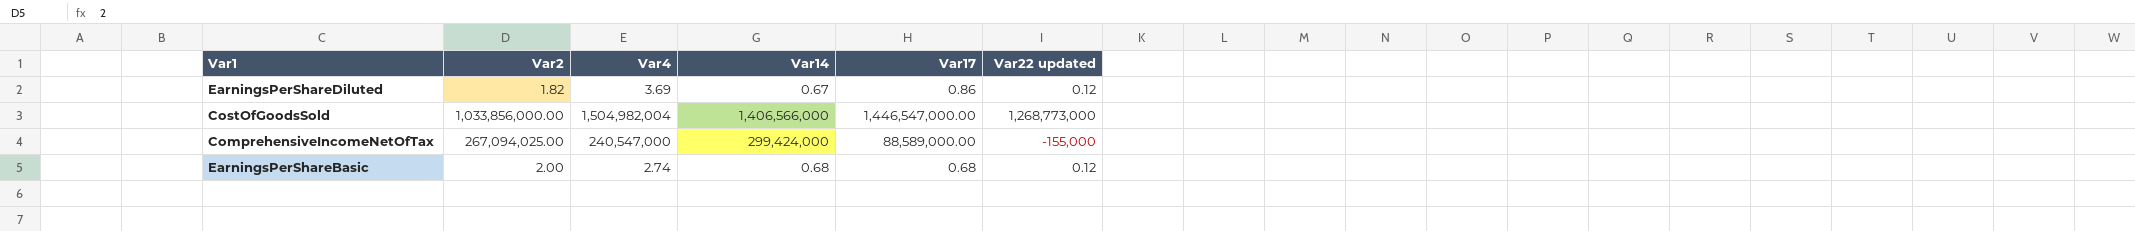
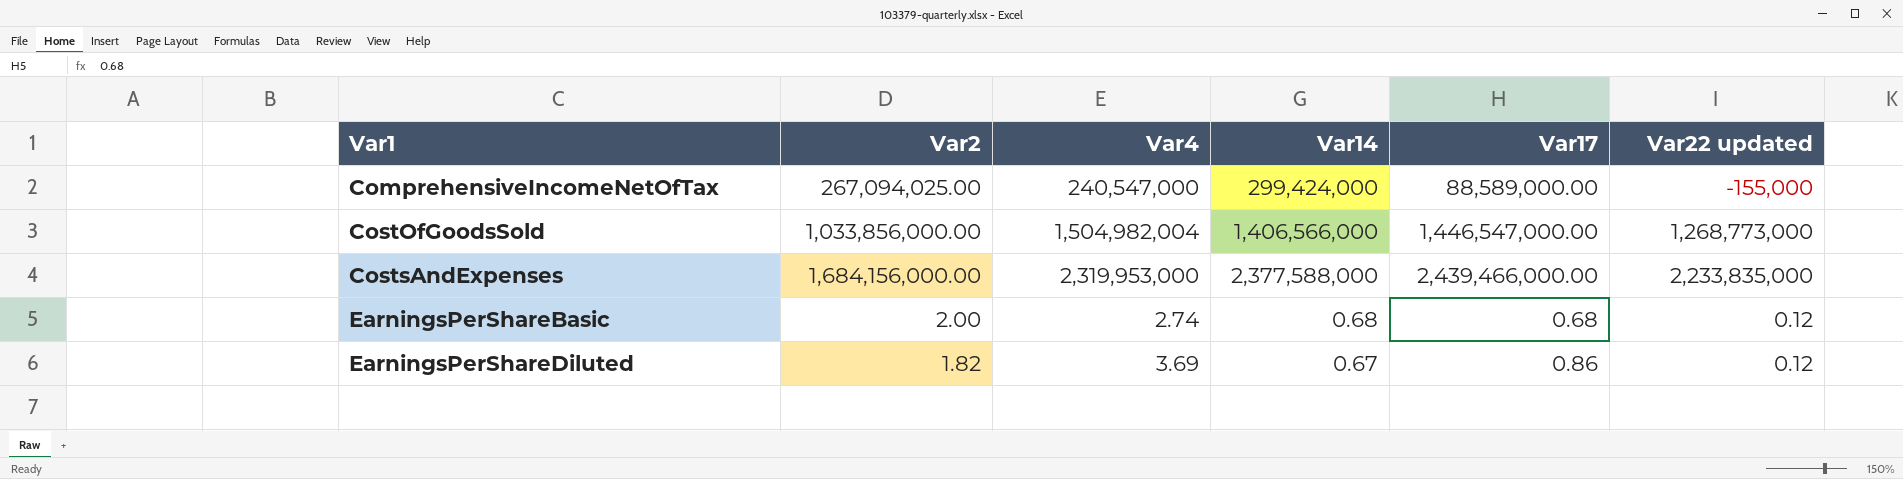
row order: none -> Var1 ascending
row CostsAndExpenses: none -> 1,684,156,000.00 | 2,319,953,000 | 2,377,588,000 | 2,439,466,000.00 | 2,233,835,000

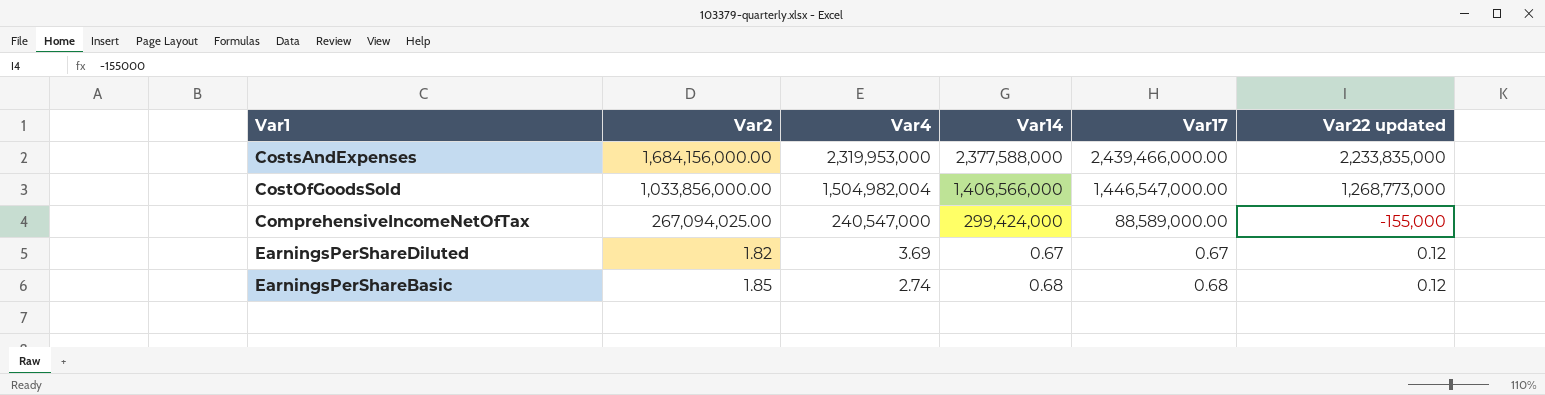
row order: Var1 ascending -> Var4 descending
EarningsPerShareDiluted | Var17: 0.86 -> 0.67
EarningsPerShareBasic | Var2: 2.00 -> 1.85

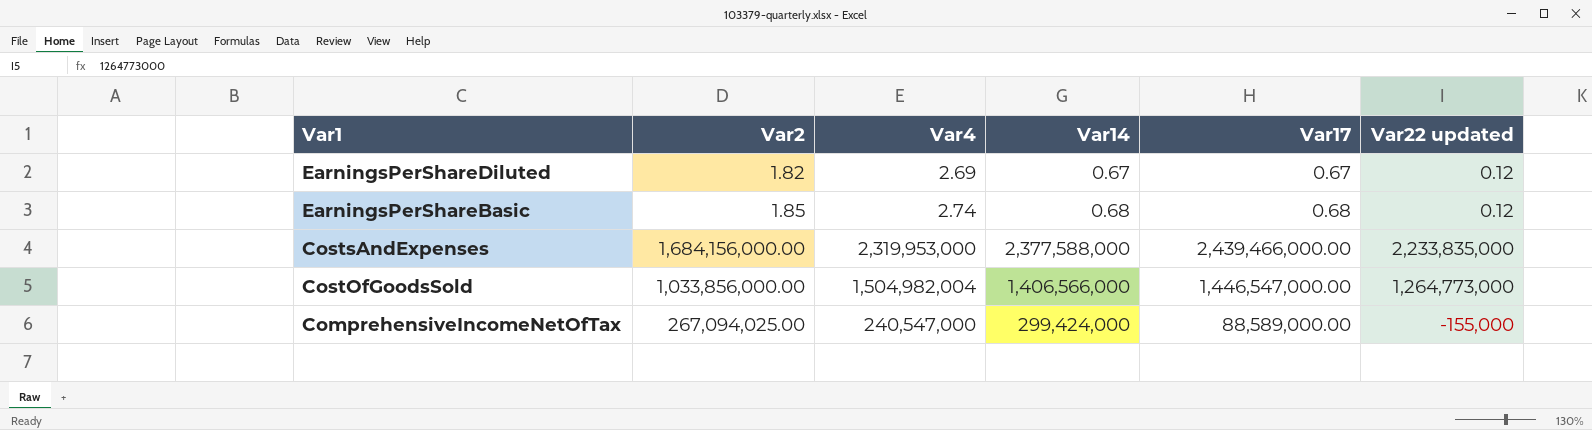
row order: Var4 descending -> Var1 descending
EarningsPerShareDiluted | Var4: 3.69 -> 2.69
CostOfGoodsSold | Var22 updated: 1,268,773,000 -> 1,264,773,000

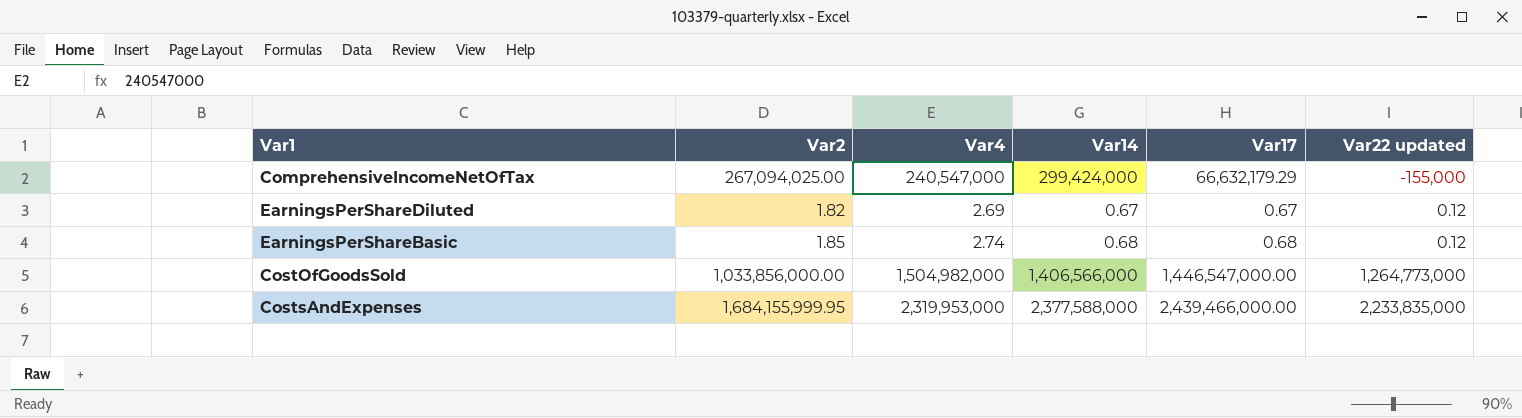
row order: Var1 descending -> Var22 updated ascending
ComprehensiveIncomeNetOfTax | Var17: 88,589,000.00 -> 66,632,179.29
CostOfGoodsSold | Var4: 1,504,982,004 -> 1,504,982,000
CostsAndExpenses | Var2: 1,684,156,000.00 -> 1,684,155,999.95

